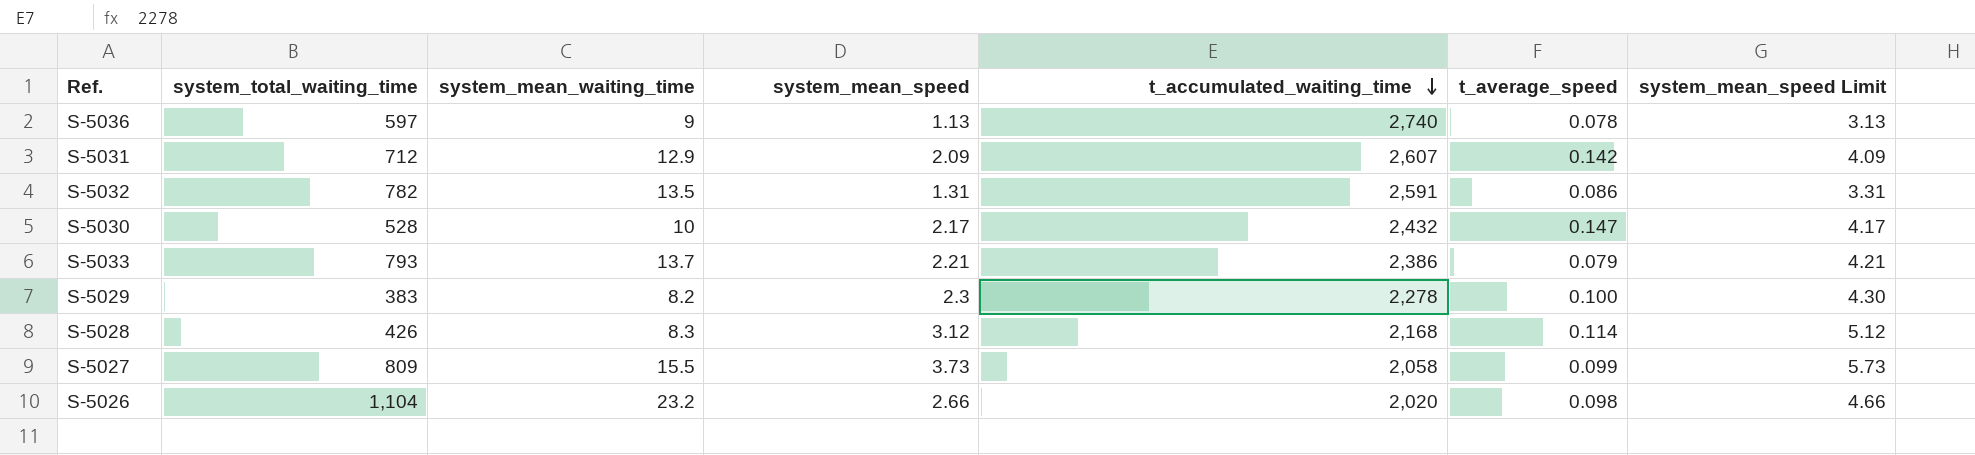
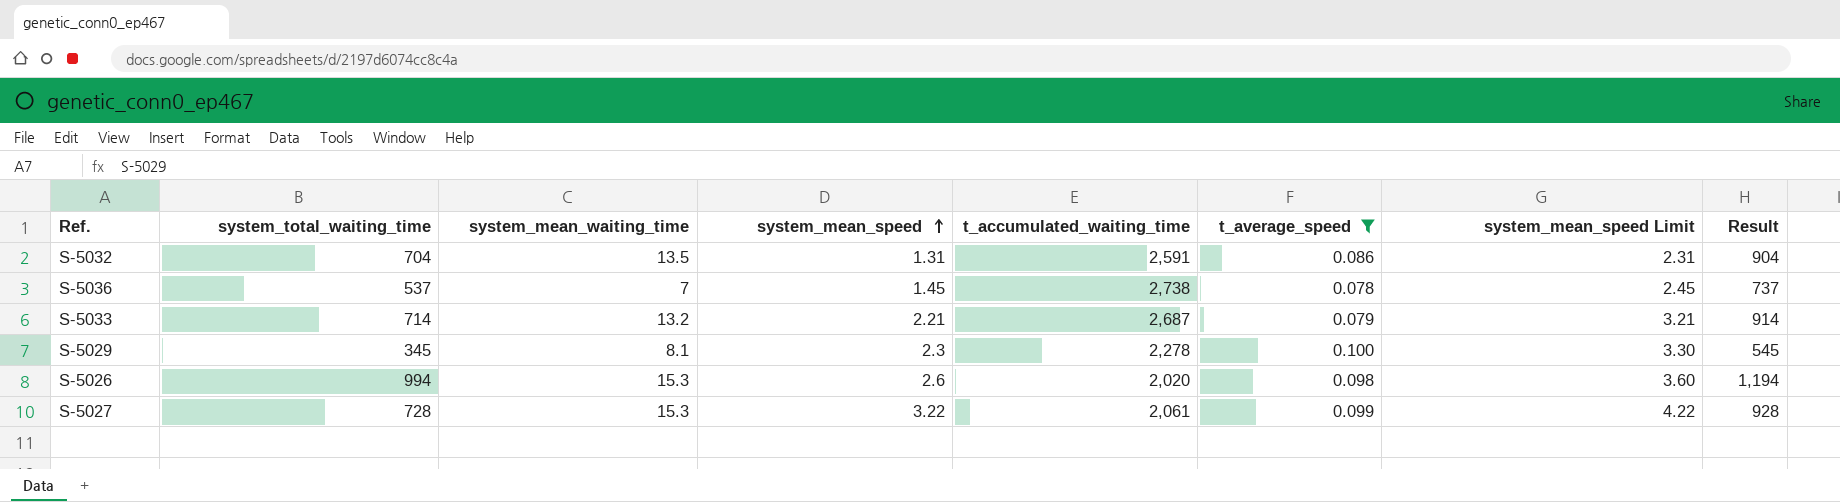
filter: none -> t_average_speed <= 0.100
row order: t_accumulated_waiting_time descending -> system_mean_speed ascending
column system_mean_speed Limit | formula: [system_mean_speed] + 2 -> [system_mean_speed] + 1
column Result | formula: none -> [system_total_waiting_time] + 200
S-5032 | system_total_waiting_time: 782 -> 704
S-5036 | system_total_waiting_time: 597 -> 537
S-5036 | system_mean_waiting_time: 9 -> 7
S-5036 | system_mean_speed: 1.13 -> 1.45
S-5036 | t_accumulated_waiting_time: 2,740 -> 2,738
S-5033 | system_total_waiting_time: 793 -> 714
S-5033 | system_mean_waiting_time: 13.7 -> 13.2
S-5033 | t_accumulated_waiting_time: 2,386 -> 2,687
S-5029 | system_total_waiting_time: 383 -> 345
S-5029 | system_mean_waiting_time: 8.2 -> 8.1
S-5026 | system_total_waiting_time: 1,104 -> 994
S-5026 | system_mean_waiting_time: 23.2 -> 15.3
S-5026 | system_mean_speed: 2.66 -> 2.6
S-5027 | system_total_waiting_time: 809 -> 728
S-5027 | system_mean_waiting_time: 15.5 -> 15.3
S-5027 | system_mean_speed: 3.73 -> 3.22
S-5027 | t_accumulated_waiting_time: 2,058 -> 2,061

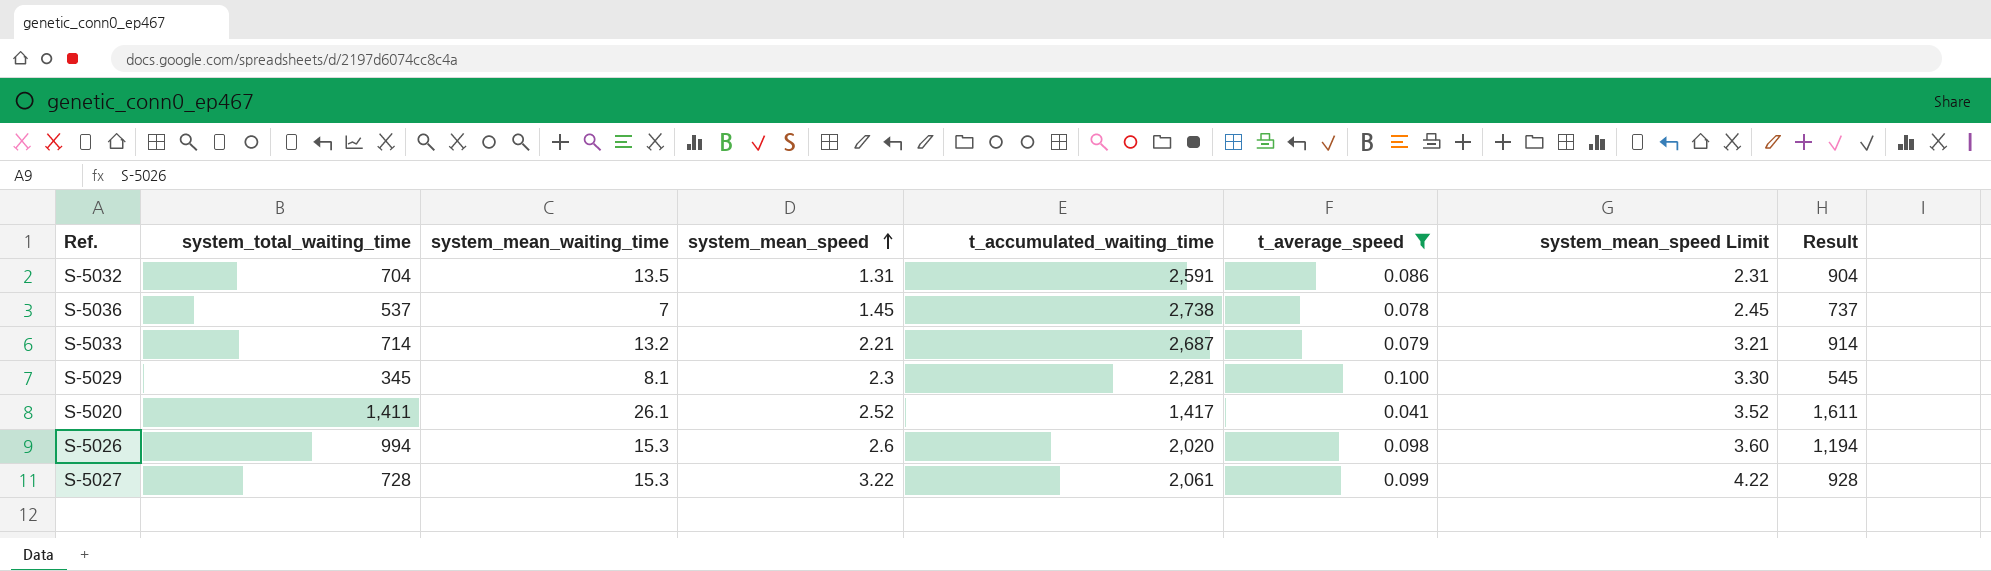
S-5029 | t_accumulated_waiting_time: 2,278 -> 2,281
row S-5020: none -> 1,411 | 26.1 | 2.52 | 1,417 | 0.041 | 3.52 | 1,611

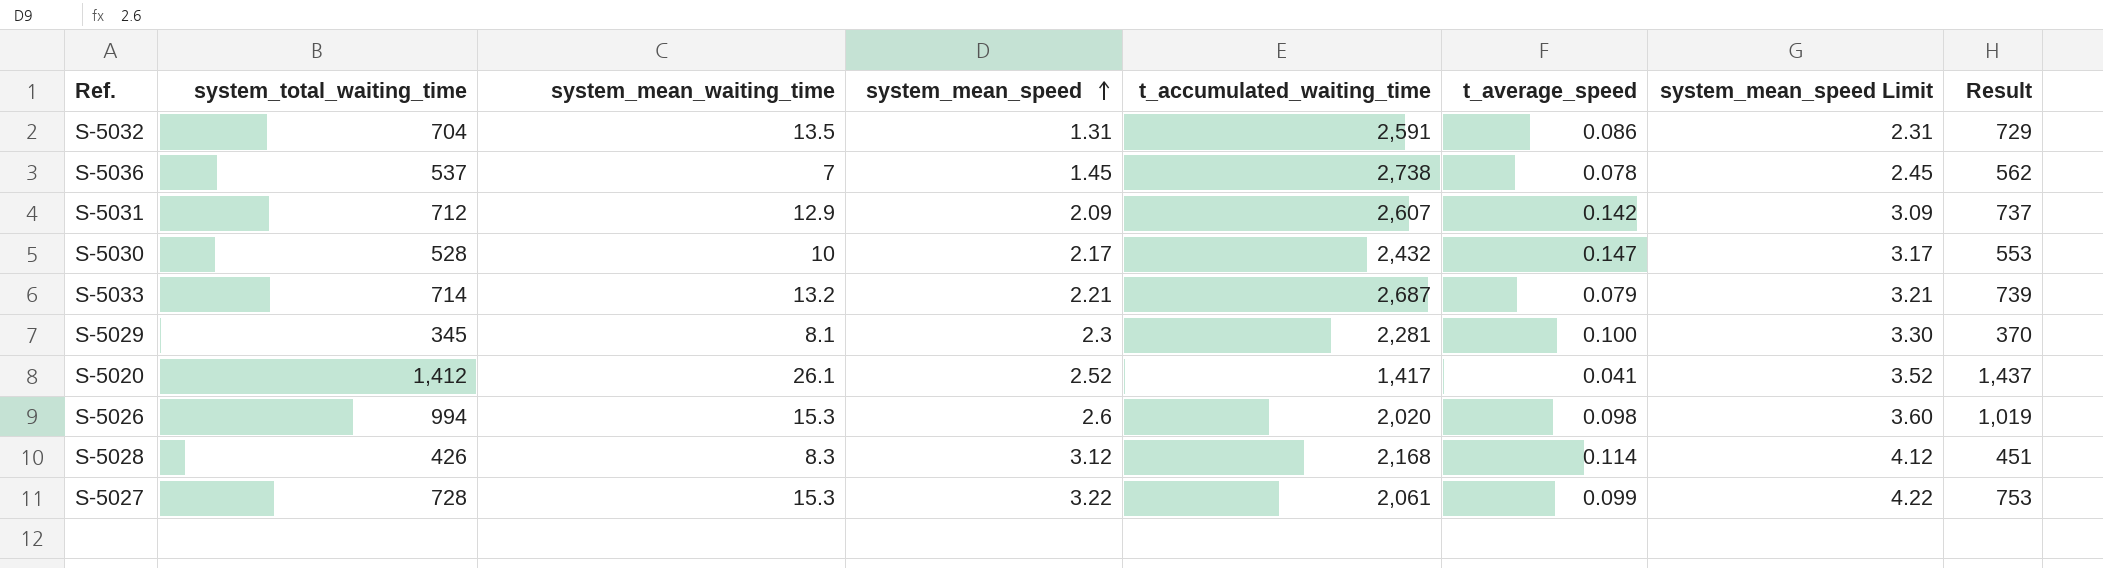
filter: t_average_speed <= 0.100 -> none
column Result | formula: [system_total_waiting_time] + 200 -> [system_total_waiting_time] + 25
S-5020 | system_total_waiting_time: 1,411 -> 1,412

